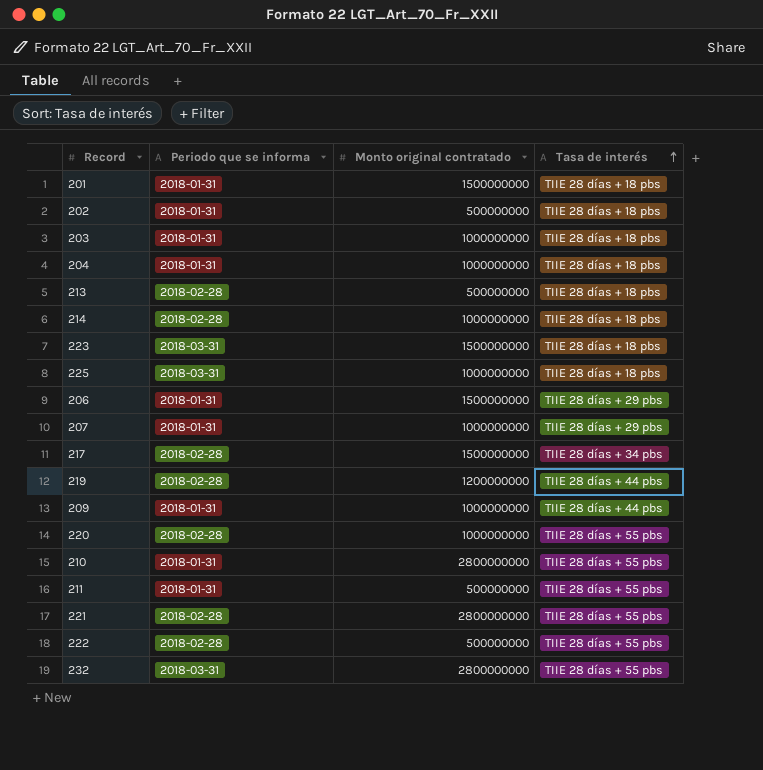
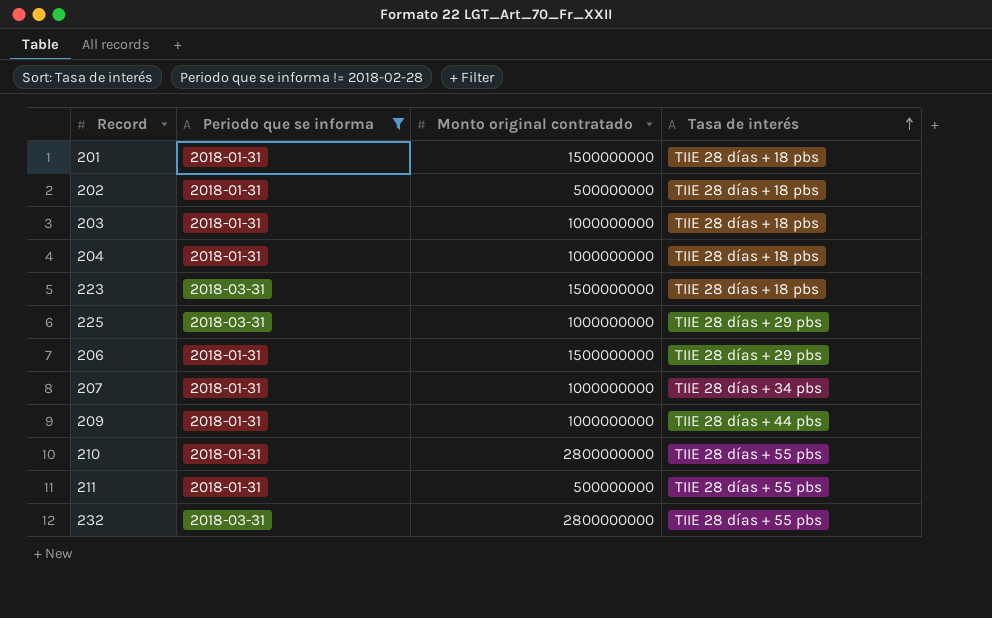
filter: none -> Periodo que se informa != 2018-02-28
225 | Tasa de interés: TIIE 28 días + 18 pbs -> TIIE 28 días + 29 pbs
207 | Tasa de interés: TIIE 28 días + 29 pbs -> TIIE 28 días + 34 pbs

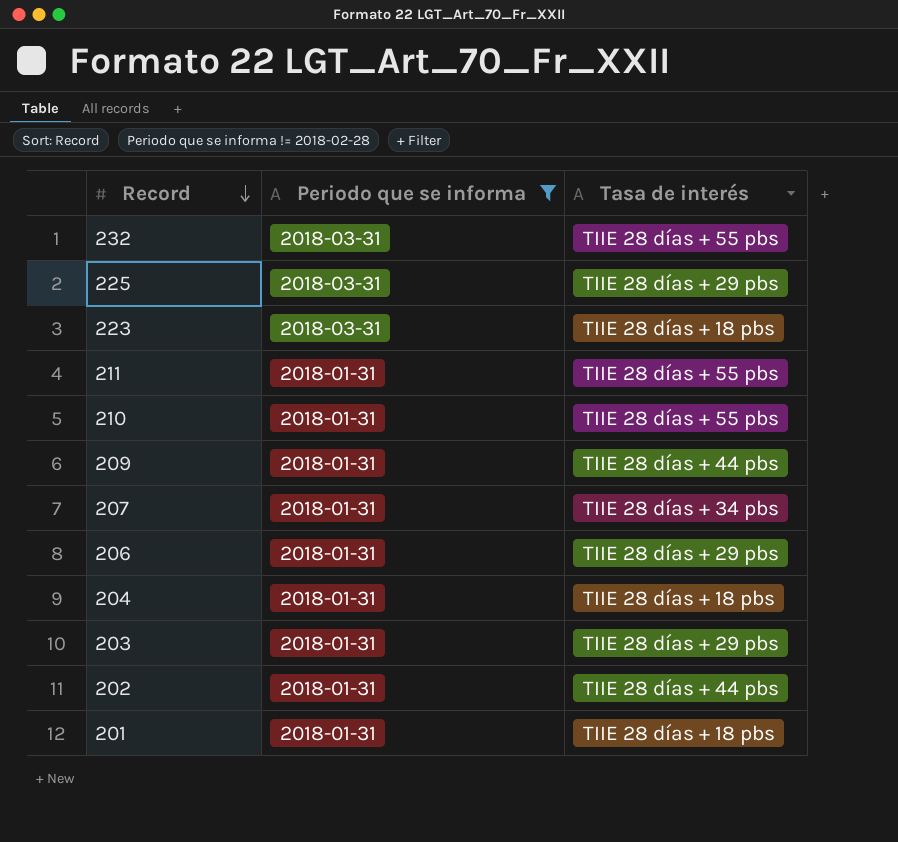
row order: Tasa de interés ascending -> Record descending
column Monto original contratado | position: 3 -> none
203 | Tasa de interés: TIIE 28 días + 18 pbs -> TIIE 28 días + 29 pbs
202 | Tasa de interés: TIIE 28 días + 18 pbs -> TIIE 28 días + 44 pbs

